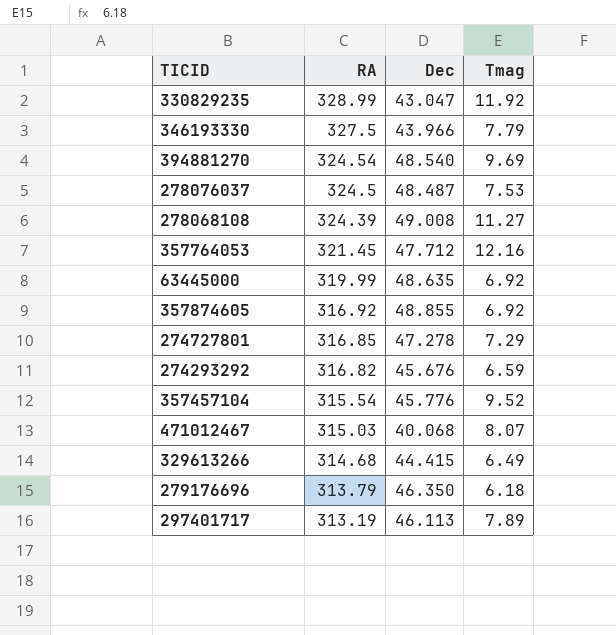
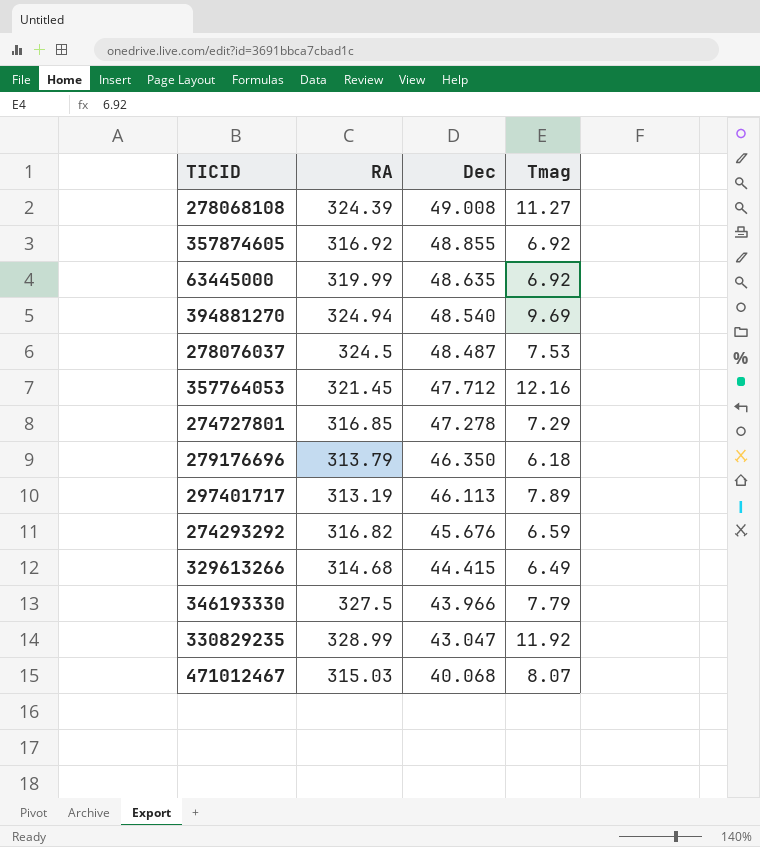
row order: RA descending -> Dec descending
row 357457104: 315.54 | 45.776 | 9.52 -> none
394881270 | RA: 324.54 -> 324.94

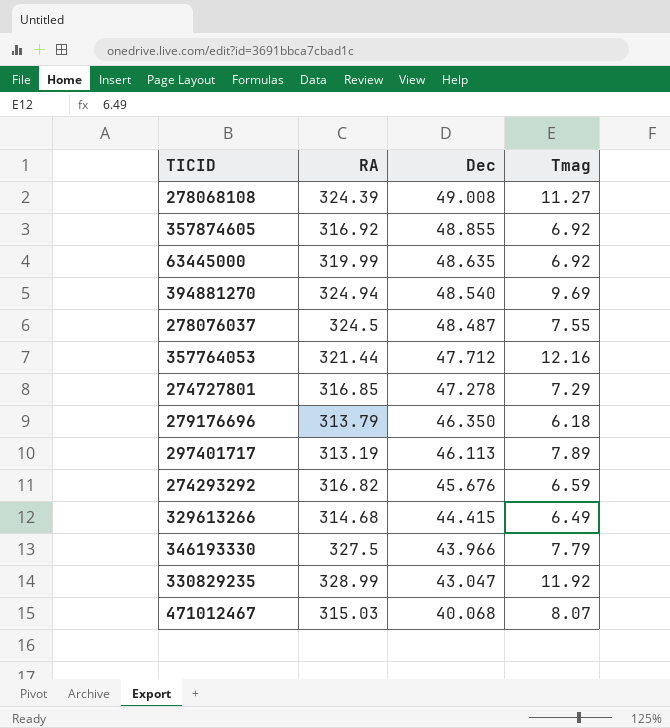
278076037 | Tmag: 7.53 -> 7.55
357764053 | RA: 321.45 -> 321.44

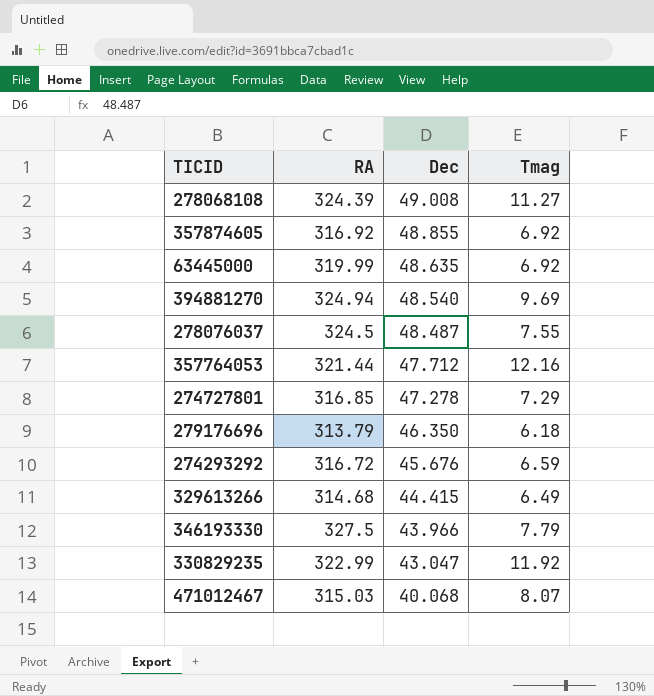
row 297401717: 313.19 | 46.113 | 7.89 -> none
274293292 | RA: 316.82 -> 316.72
330829235 | RA: 328.99 -> 322.99

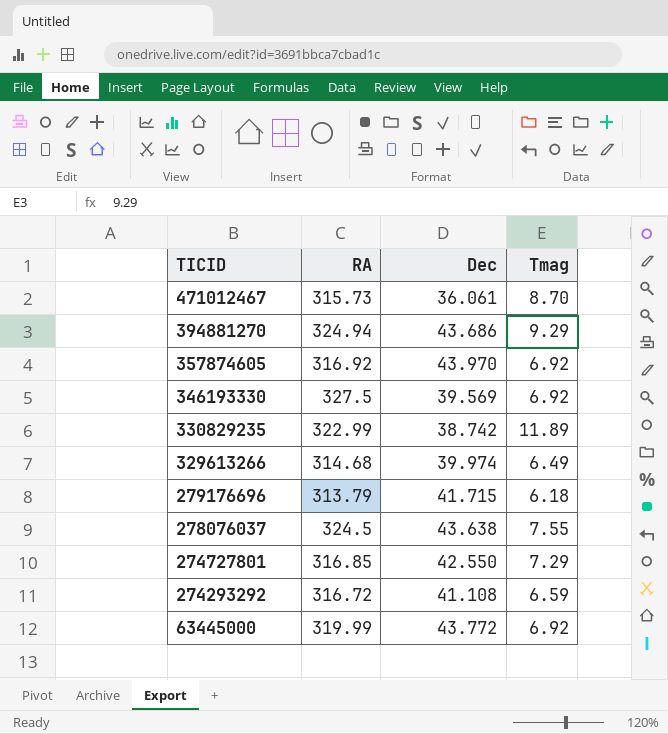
row order: Dec descending -> TICID descending
row 278068108: 324.39 | 49.008 | 11.27 -> none
row 357764053: 321.44 | 47.712 | 12.16 -> none
471012467 | RA: 315.03 -> 315.73
471012467 | Dec: 40.068 -> 36.061
471012467 | Tmag: 8.07 -> 8.70
394881270 | Dec: 48.540 -> 43.686
394881270 | Tmag: 9.69 -> 9.29
357874605 | Dec: 48.855 -> 43.970
346193330 | Dec: 43.966 -> 39.569
346193330 | Tmag: 7.79 -> 6.92
330829235 | Dec: 43.047 -> 38.742
330829235 | Tmag: 11.92 -> 11.89
329613266 | Dec: 44.415 -> 39.974
279176696 | Dec: 46.350 -> 41.715
278076037 | Dec: 48.487 -> 43.638
274727801 | Dec: 47.278 -> 42.550
274293292 | Dec: 45.676 -> 41.108
63445000 | Dec: 48.635 -> 43.772

